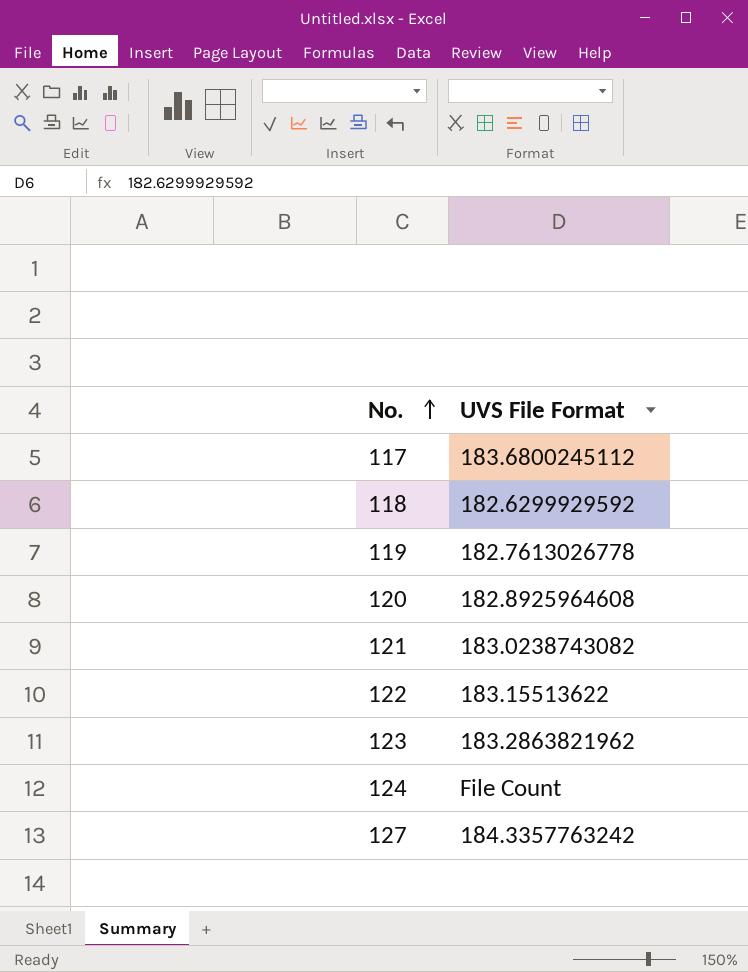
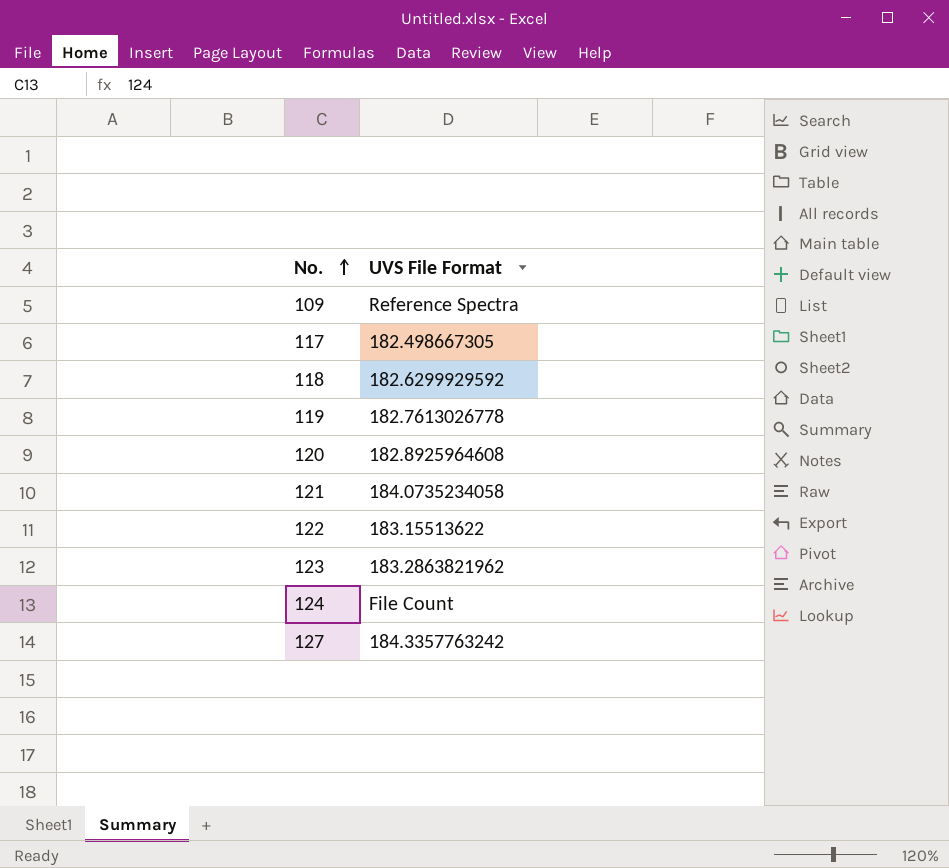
row 109: none -> Reference Spectra
117 | UVS File Format: 183.6800245112 -> 182.498667305
121 | UVS File Format: 183.0238743082 -> 184.0735234058

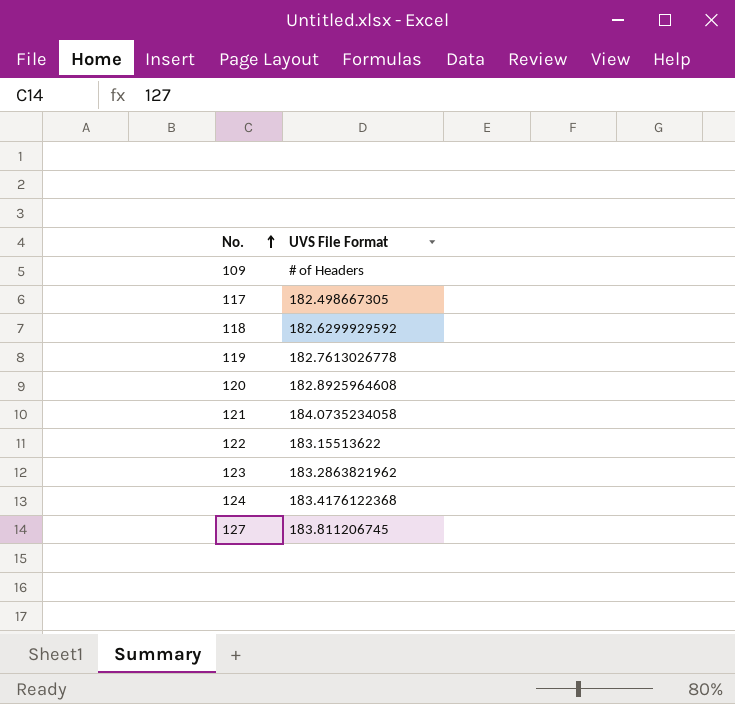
109 | UVS File Format: Reference Spectra -> # of Headers
124 | UVS File Format: File Count -> 183.4176122368
127 | UVS File Format: 184.3357763242 -> 183.811206745

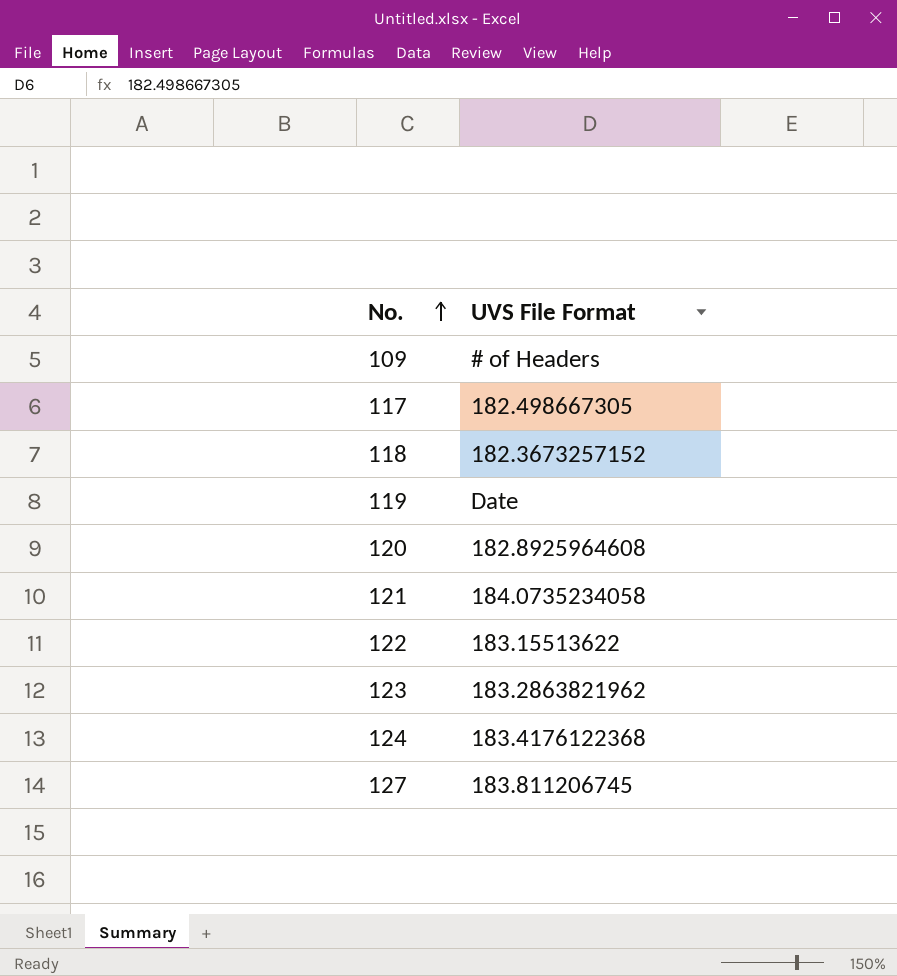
118 | UVS File Format: 182.6299929592 -> 182.3673257152
119 | UVS File Format: 182.7613026778 -> Date

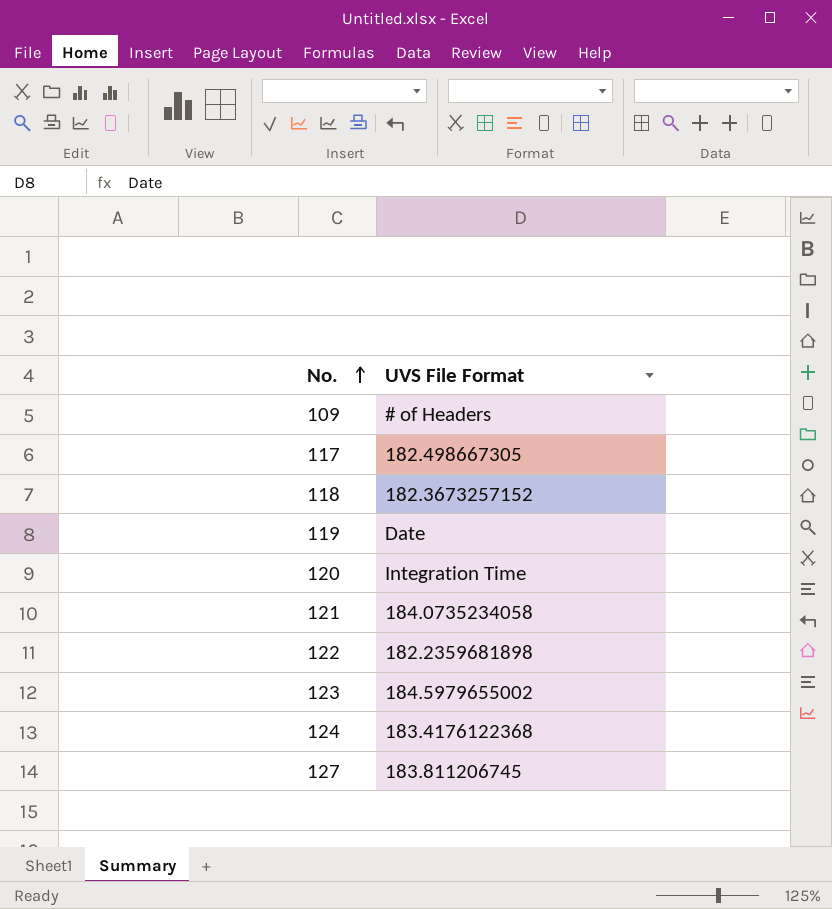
120 | UVS File Format: 182.8925964608 -> Integration Time
122 | UVS File Format: 183.15513622 -> 182.2359681898
123 | UVS File Format: 183.2863821962 -> 184.5979655002

